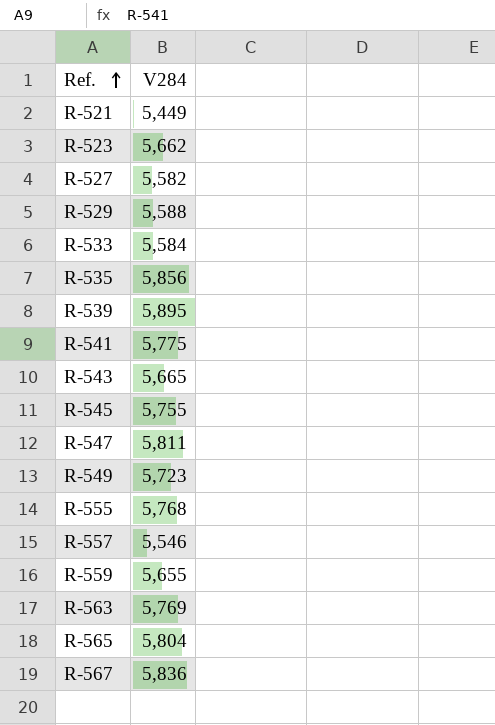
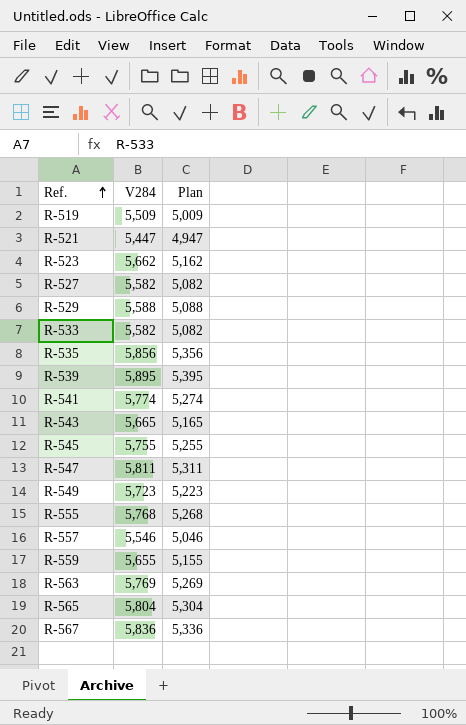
column Plan | formula: none -> [V284] - 500
row R-519: none -> 5,509 | 5,009
R-521 | V284: 5,449 -> 5,447
R-533 | V284: 5,584 -> 5,582
R-541 | V284: 5,775 -> 5,774

